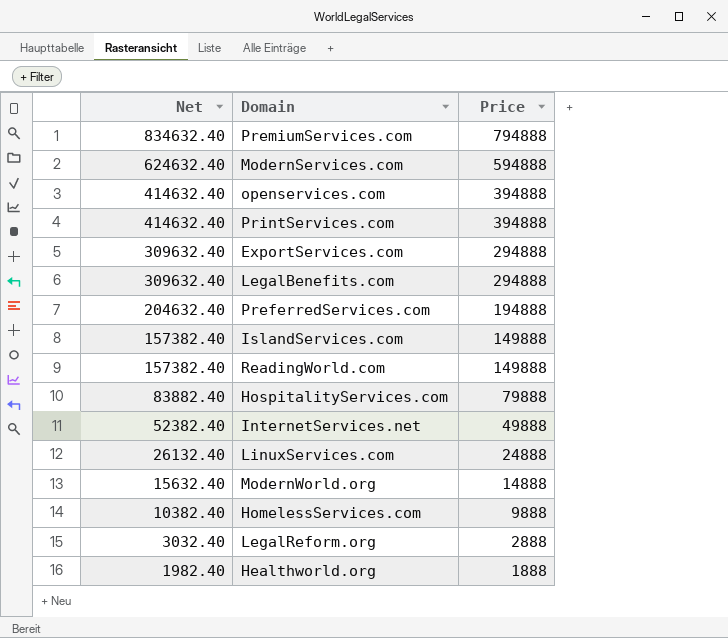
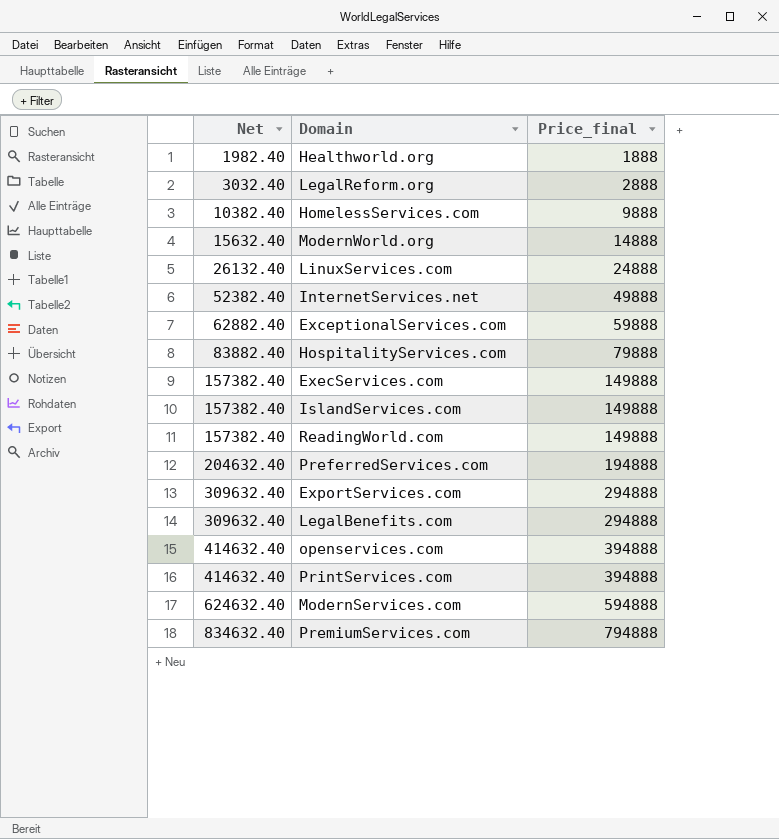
row order: Net descending -> Net ascending
column name: Price -> Price_final
row ExceptionalServices.com: none -> 62882.40 | 59888
row ExecServices.com: none -> 157382.40 | 149888

